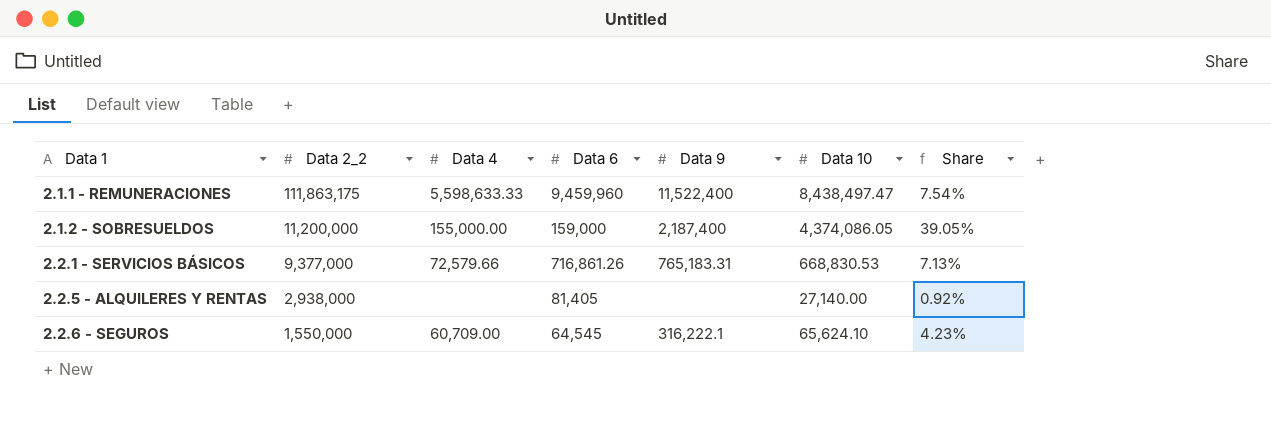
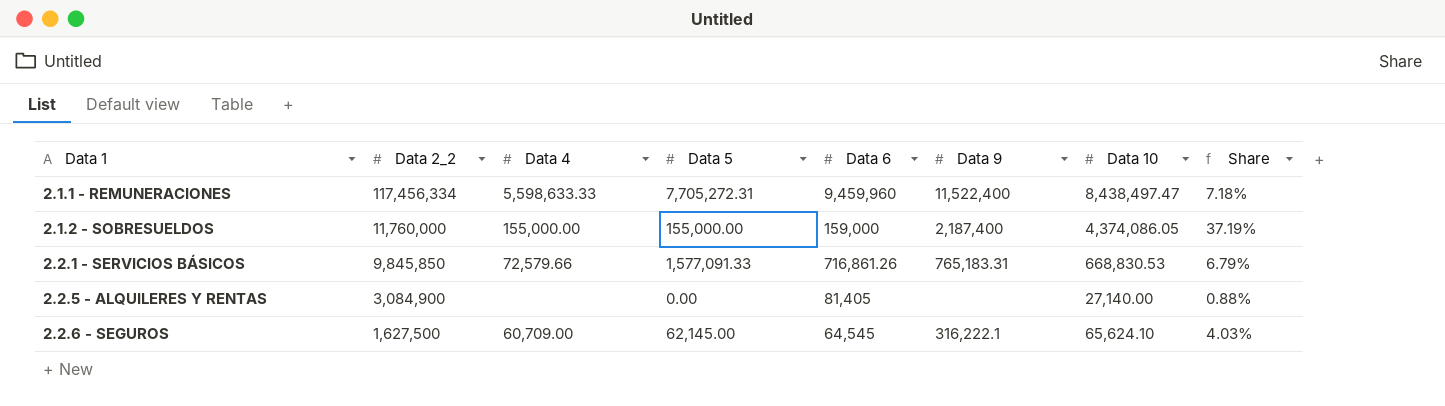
column Data 5 | position: none -> 4
2.1.1 - REMUNERACIONES | Data 2_2: 111,863,175 -> 117,456,334
2.1.1 - REMUNERACIONES | Share: 7.54% -> 7.18%
2.1.2 - SOBRESUELDOS | Data 2_2: 11,200,000 -> 11,760,000
2.1.2 - SOBRESUELDOS | Share: 39.05% -> 37.19%
2.2.1 - SERVICIOS BÁSICOS | Data 2_2: 9,377,000 -> 9,845,850
2.2.1 - SERVICIOS BÁSICOS | Share: 7.13% -> 6.79%
2.2.5 - ALQUILERES Y RENTAS | Data 2_2: 2,938,000 -> 3,084,900
2.2.5 - ALQUILERES Y RENTAS | Share: 0.92% -> 0.88%
2.2.6 - SEGUROS | Data 2_2: 1,550,000 -> 1,627,500
2.2.6 - SEGUROS | Share: 4.23% -> 4.03%

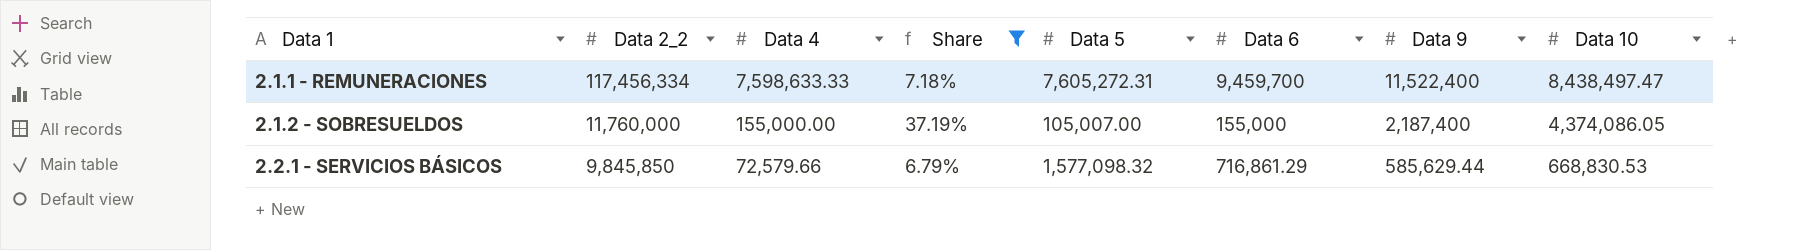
filter: none -> Share >= 6.79%
column Share | position: 8 -> 4
2.1.1 - REMUNERACIONES | Data 4: 5,598,633.33 -> 7,598,633.33
2.1.1 - REMUNERACIONES | Data 5: 7,705,272.31 -> 7,605,272.31
2.1.1 - REMUNERACIONES | Data 6: 9,459,960 -> 9,459,700
2.1.2 - SOBRESUELDOS | Data 5: 155,000.00 -> 105,007.00
2.1.2 - SOBRESUELDOS | Data 6: 159,000 -> 155,000
2.2.1 - SERVICIOS BÁSICOS | Data 5: 1,577,091.33 -> 1,577,098.32
2.2.1 - SERVICIOS BÁSICOS | Data 6: 716,861.26 -> 716,861.29
2.2.1 - SERVICIOS BÁSICOS | Data 9: 765,183.31 -> 585,629.44

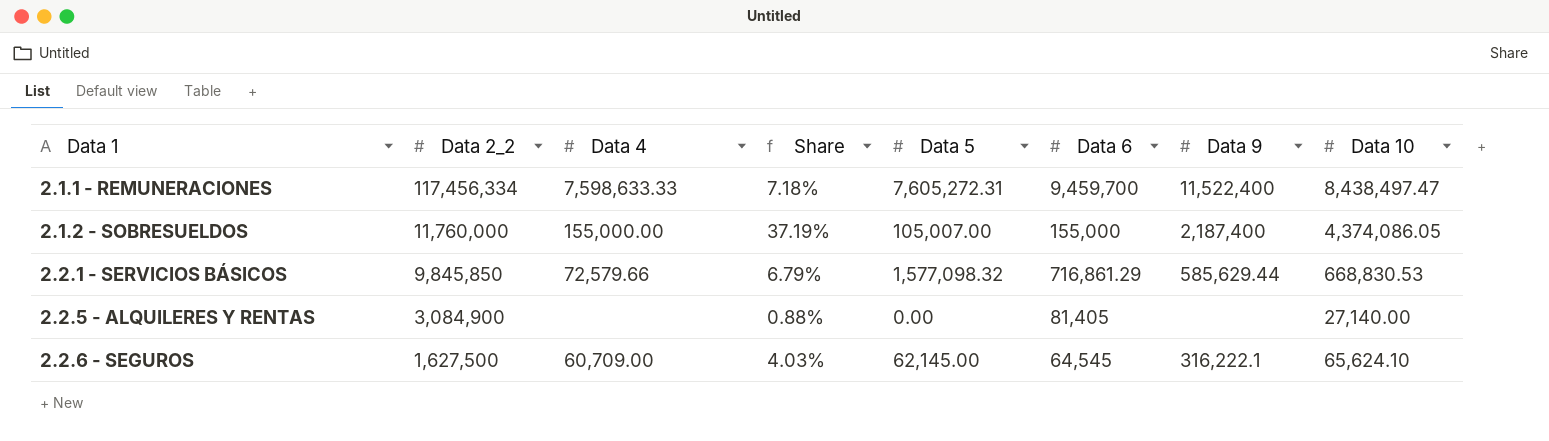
filter: Share >= 6.79% -> none

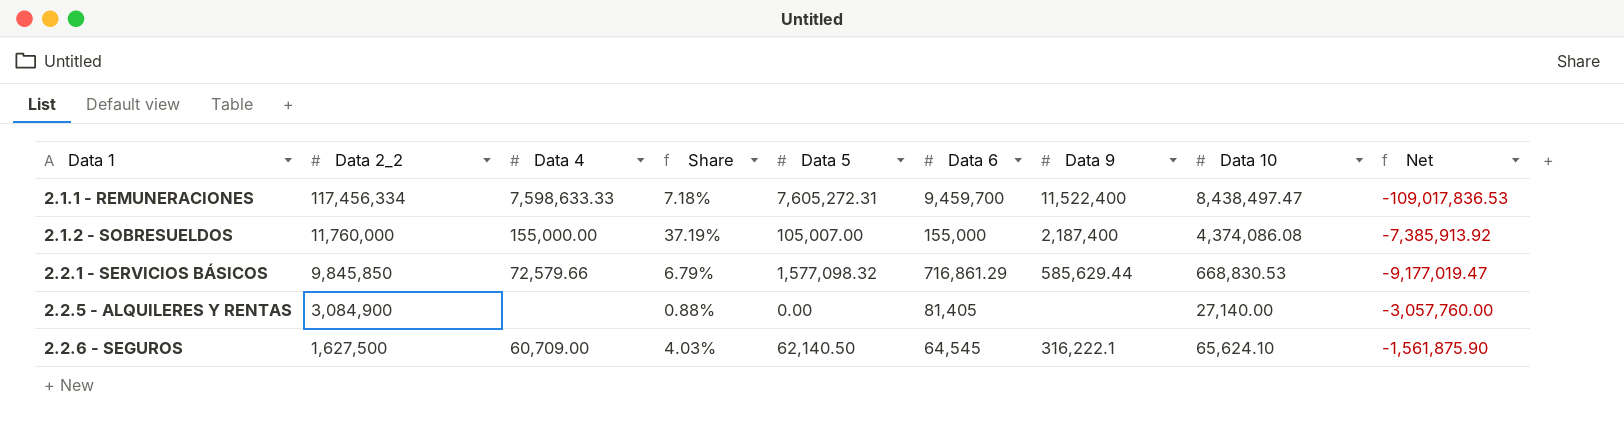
column Net | formula: none -> [Data 10] - [Data 2_2]
2.1.2 - SOBRESUELDOS | Data 10: 4,374,086.05 -> 4,374,086.08
2.2.6 - SEGUROS | Data 5: 62,145.00 -> 62,140.50

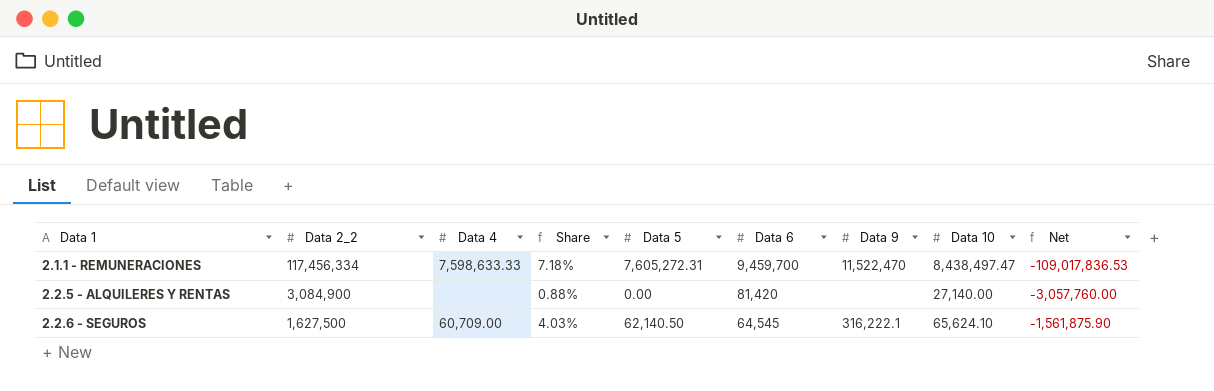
row 2.1.2 - SOBRESUELDOS: 11,760,000 | 155,000.00 | 37.19% | 105,007.00 | 155,000 | 2,187,400 | 4,374,086.08 | -7,385,913.92 -> none
row 2.2.1 - SERVICIOS BÁSICOS: 9,845,850 | 72,579.66 | 6.79% | 1,577,098.32 | 716,861.29 | 585,629.44 | 668,830.53 | -9,177,019.47 -> none
2.1.1 - REMUNERACIONES | Data 9: 11,522,400 -> 11,522,470
2.2.5 - ALQUILERES Y RENTAS | Data 6: 81,405 -> 81,420

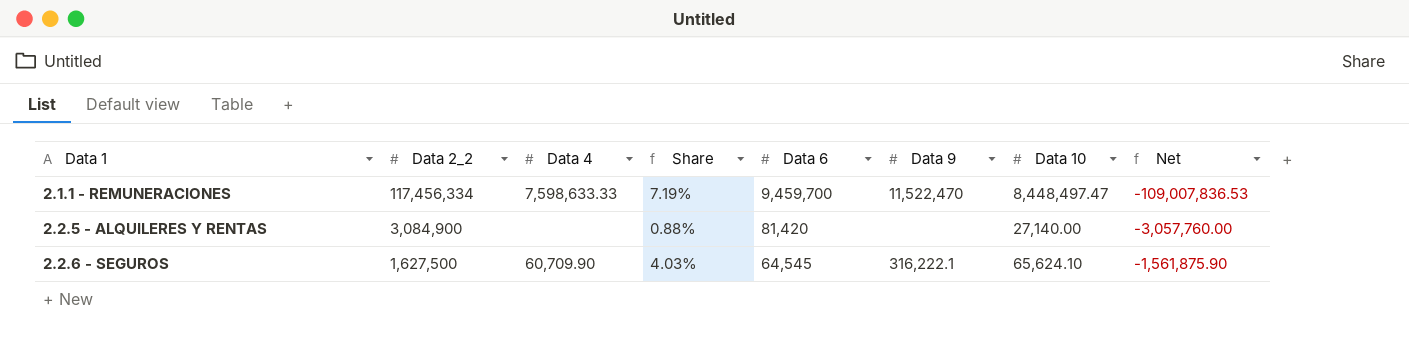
column Data 5 | position: 5 -> none
2.1.1 - REMUNERACIONES | Share: 7.18% -> 7.19%
2.1.1 - REMUNERACIONES | Data 10: 8,438,497.47 -> 8,448,497.47
2.1.1 - REMUNERACIONES | Net: -109,017,836.53 -> -109,007,836.53
2.2.6 - SEGUROS | Data 4: 60,709.00 -> 60,709.90

